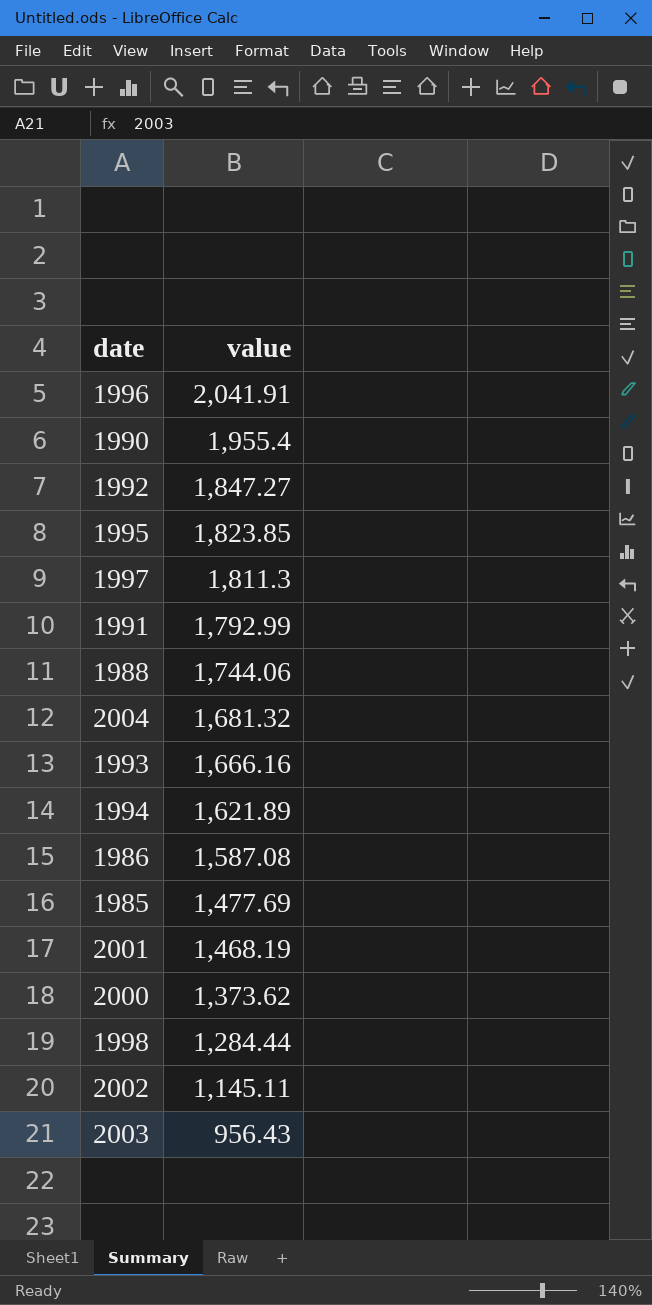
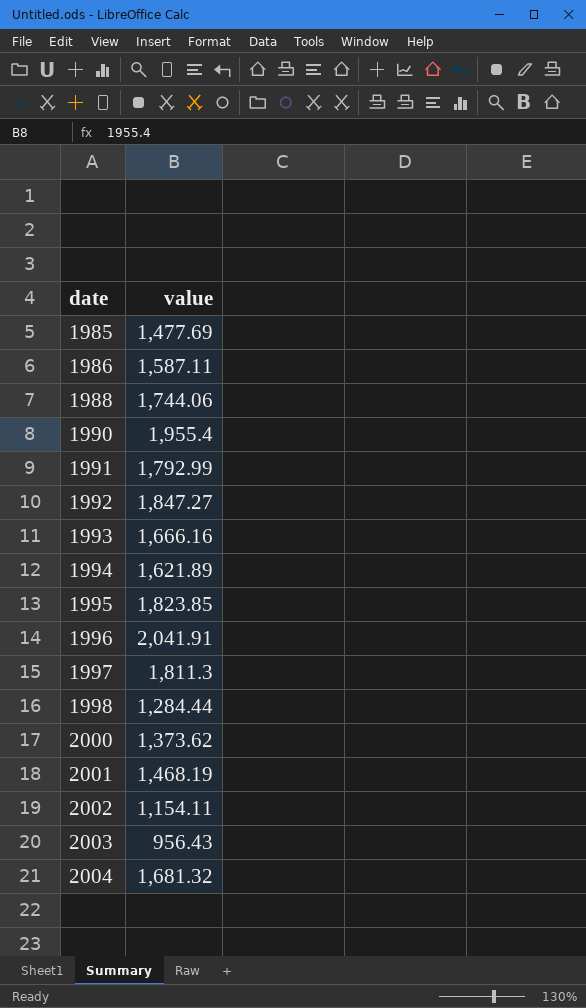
row order: value descending -> date ascending
1986 | value: 1,587.08 -> 1,587.11
2002 | value: 1,145.11 -> 1,154.11

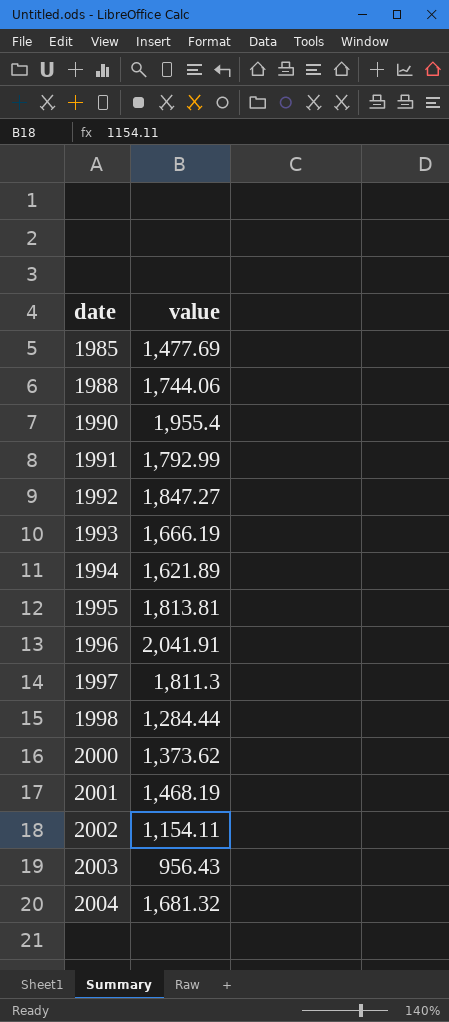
row 1986: 1,587.11 -> none
1993 | value: 1,666.16 -> 1,666.19
1995 | value: 1,823.85 -> 1,813.81

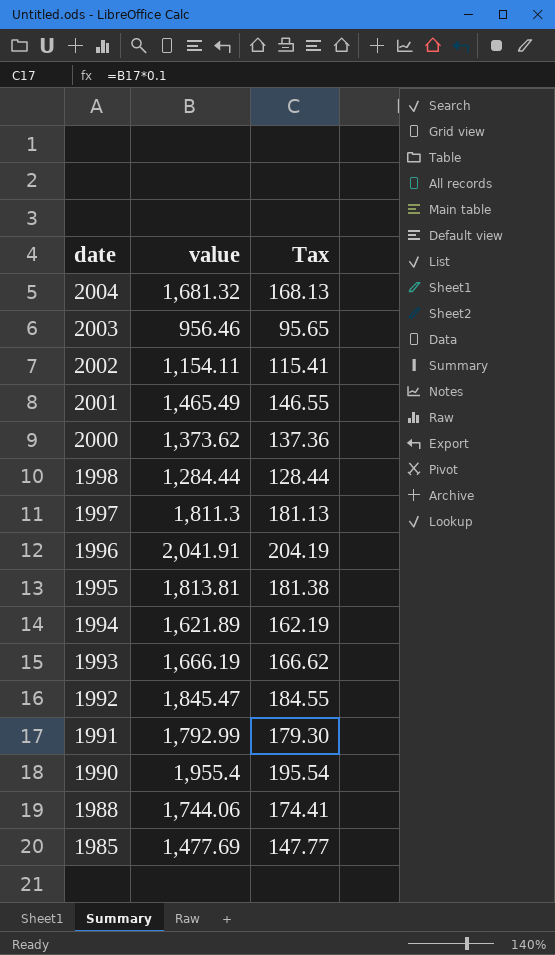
row order: date ascending -> date descending
column Tax | formula: none -> [value] * 0.1
2003 | value: 956.43 -> 956.46
2001 | value: 1,468.19 -> 1,465.49
1992 | value: 1,847.27 -> 1,845.47

